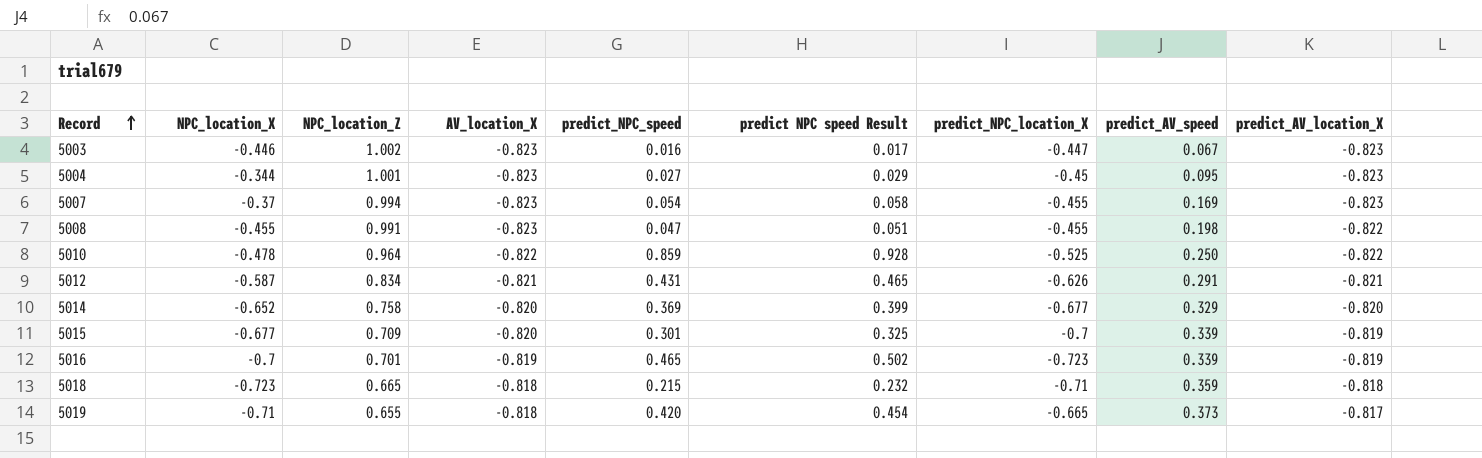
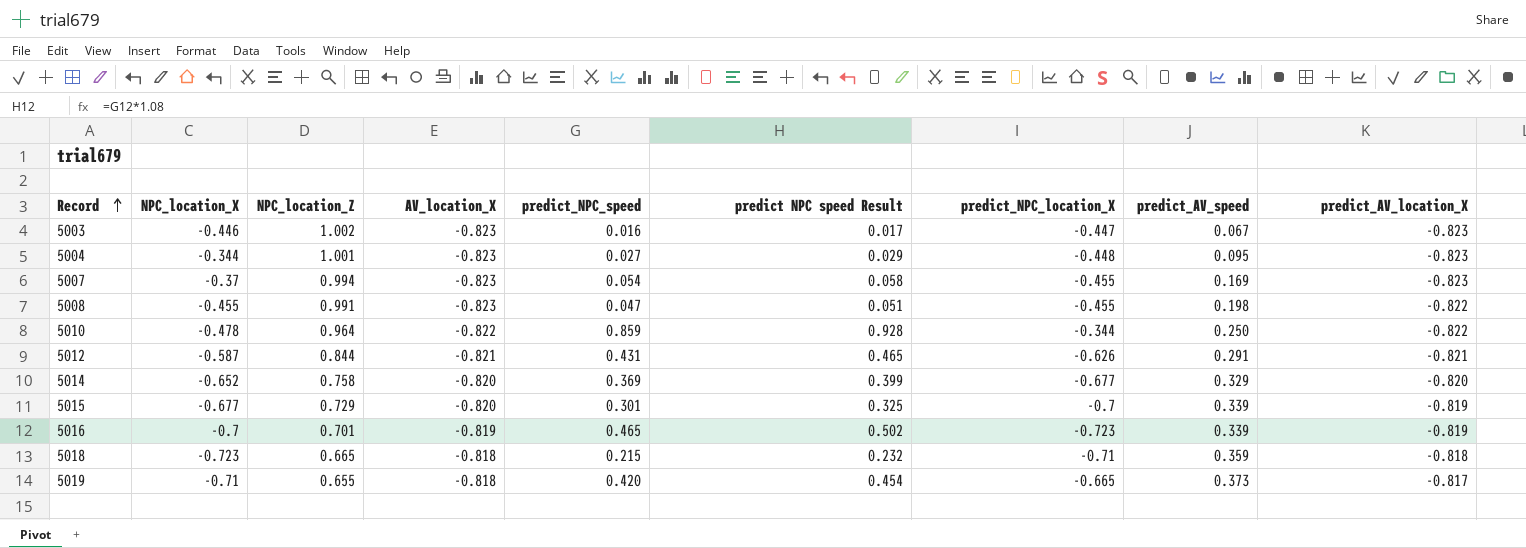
5004 | predict_NPC_location_X: -0.45 -> -0.448
5010 | predict_NPC_location_X: -0.525 -> -0.344
5012 | NPC_location_Z: 0.834 -> 0.844
5015 | NPC_location_Z: 0.709 -> 0.729

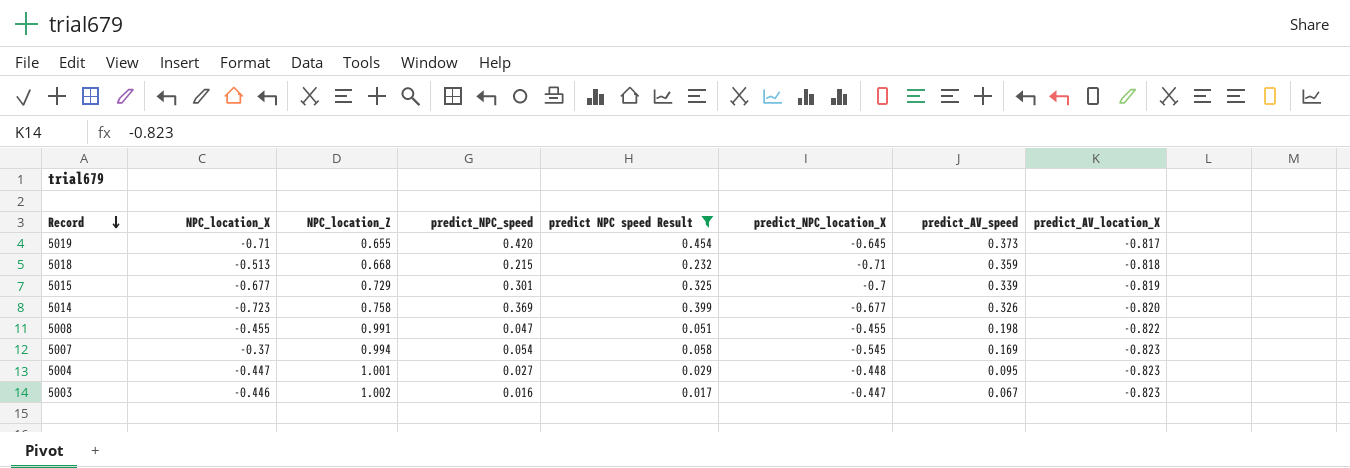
filter: none -> predict NPC speed Result <= 0.454
row order: Record ascending -> Record descending
column AV_location_X | position: 4 -> none
5019 | predict_NPC_location_X: -0.665 -> -0.645
5018 | NPC_location_X: -0.723 -> -0.513
5018 | NPC_location_Z: 0.665 -> 0.668
5014 | NPC_location_X: -0.652 -> -0.723
5014 | predict_AV_speed: 0.329 -> 0.326
5007 | predict_NPC_location_X: -0.455 -> -0.545
5004 | NPC_location_X: -0.344 -> -0.447

